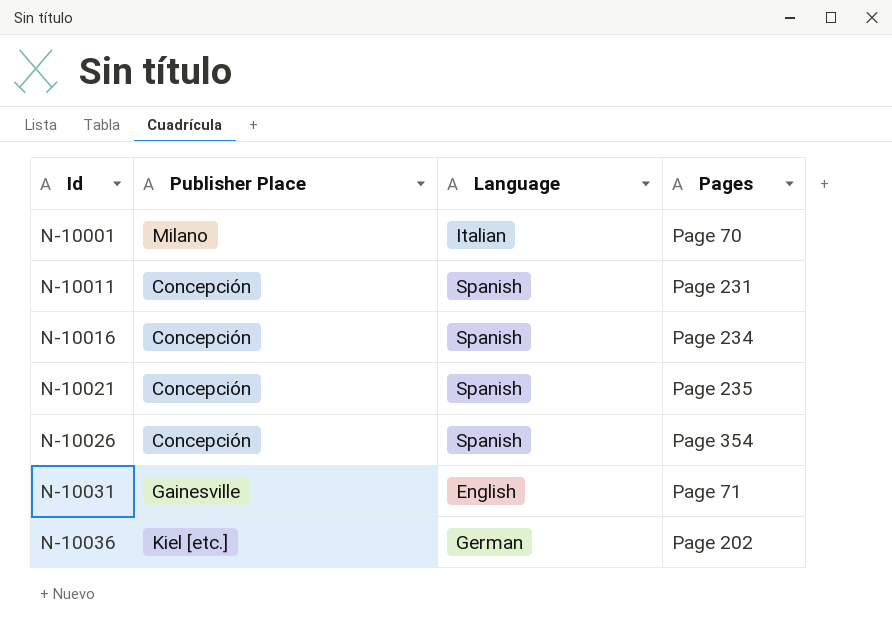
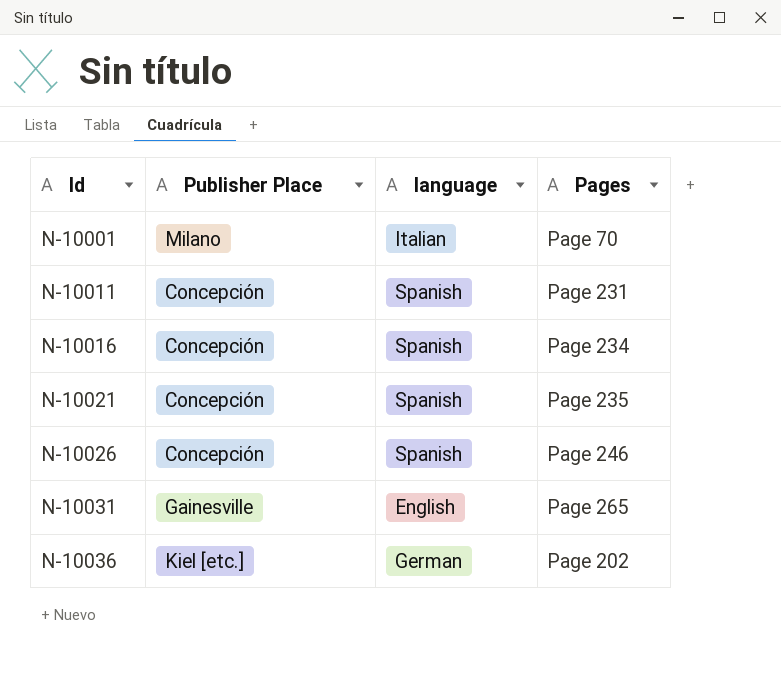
column name: Language -> language
N-10026 | Pages: Page 354 -> Page 246
N-10031 | Pages: Page 71 -> Page 265

